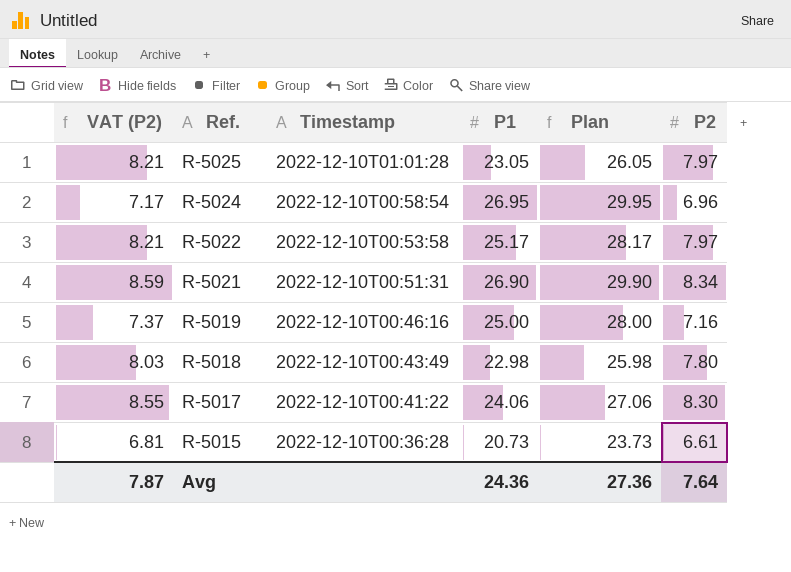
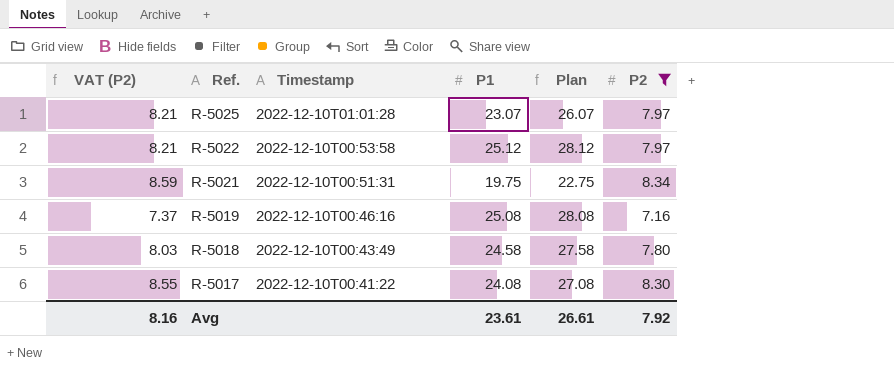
filter: none -> P2 >= 7.16
R-5025 | P1: 23.05 -> 23.07
R-5025 | Plan: 26.05 -> 26.07
R-5022 | P1: 25.17 -> 25.12
R-5022 | Plan: 28.17 -> 28.12
R-5021 | P1: 26.90 -> 19.75
R-5021 | Plan: 29.90 -> 22.75
R-5019 | P1: 25.00 -> 25.08
R-5019 | Plan: 28.00 -> 28.08
R-5018 | P1: 22.98 -> 24.58
R-5018 | Plan: 25.98 -> 27.58
R-5017 | P1: 24.06 -> 24.08
R-5017 | Plan: 27.06 -> 27.08
Avg | VAT (P2): 7.87 -> 8.16
Avg | P1: 24.36 -> 23.61
Avg | Plan: 27.36 -> 26.61
Avg | P2: 7.64 -> 7.92

